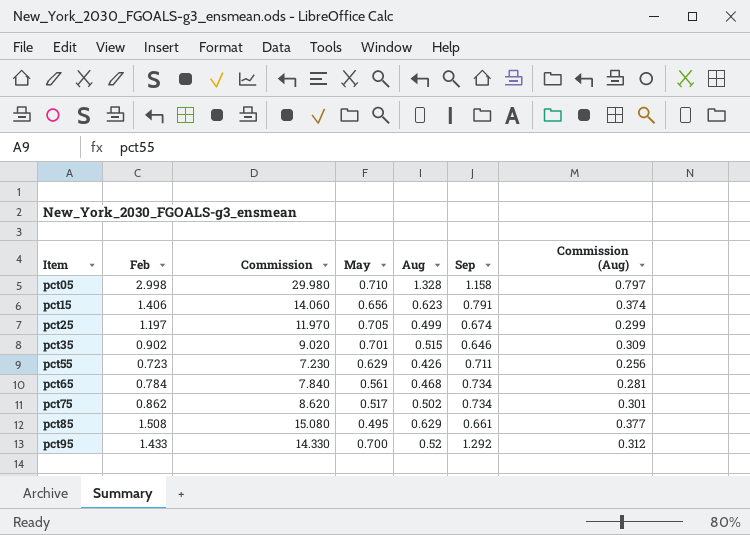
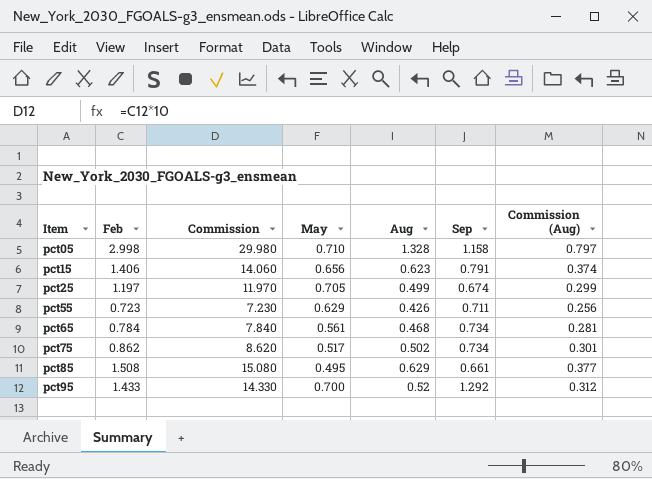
row pct35: 0.902 | 9.020 | 0.701 | 0.515 | 0.646 | 0.309 -> none

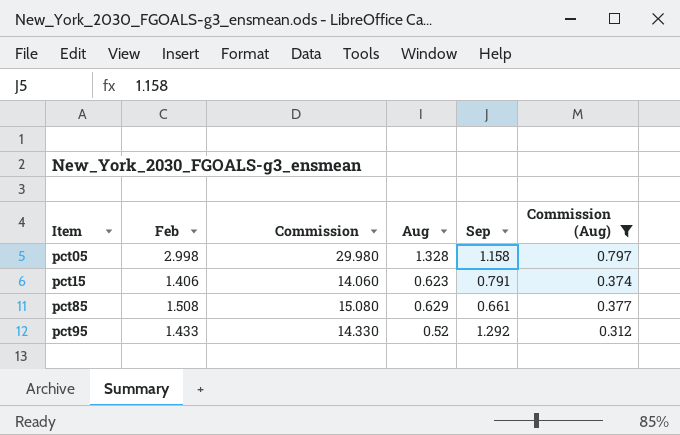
filter: none -> Commission (Aug) >= 0.312
column May | position: 4 -> none

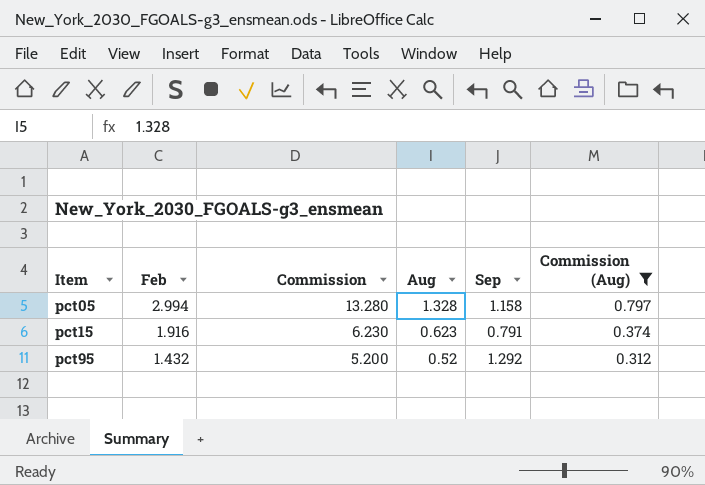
column Commission | formula: [Feb] * 10 -> [Aug] * 10
row pct85: 1.508 | 15.080 | 0.629 | 0.661 | 0.377 -> none
pct05 | Feb: 2.998 -> 2.994
pct15 | Feb: 1.406 -> 1.916
pct95 | Feb: 1.433 -> 1.432

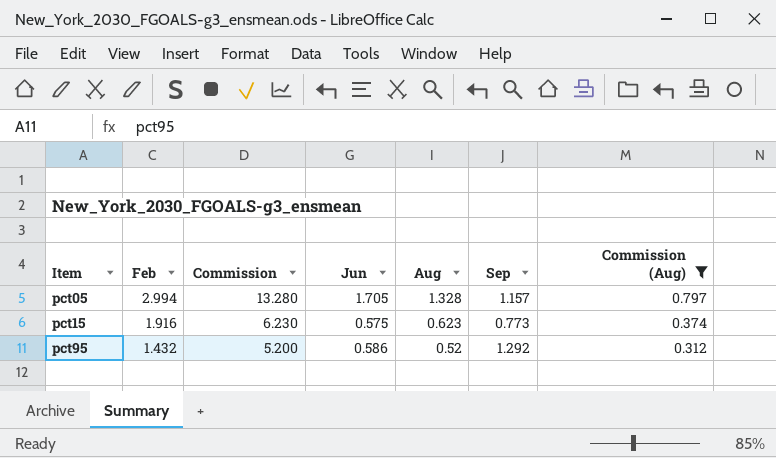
column Jun | position: none -> 4
pct05 | Sep: 1.158 -> 1.157
pct15 | Sep: 0.791 -> 0.773

